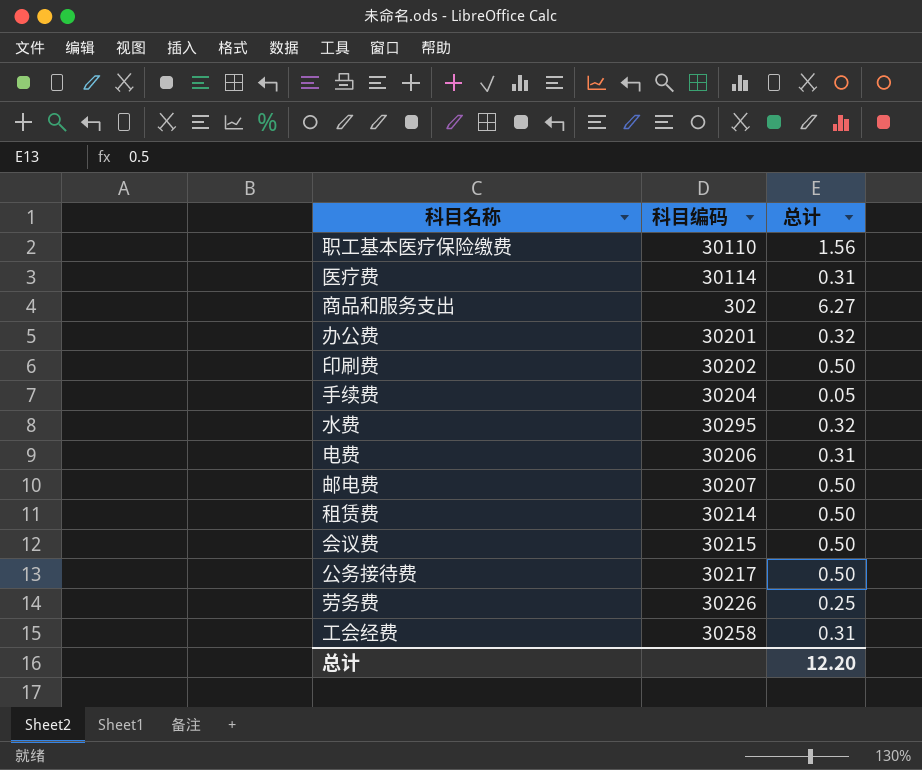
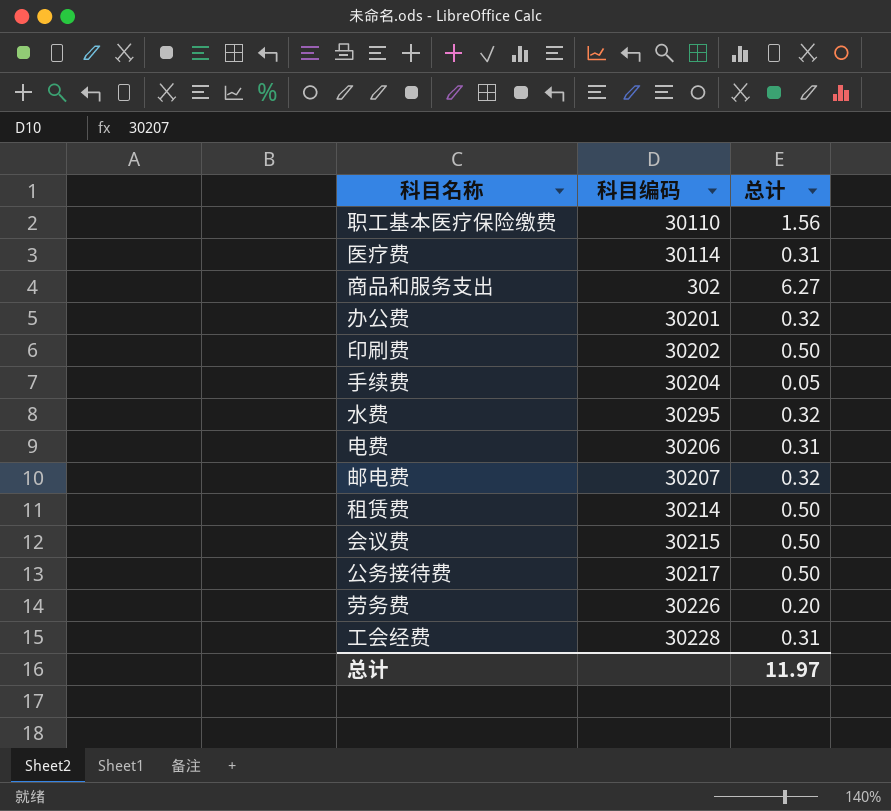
邮电费 | 总计: 0.50 -> 0.32
劳务费 | 总计: 0.25 -> 0.20
工会经费 | 科目编码: 30258 -> 30228
总计 | 总计: 12.20 -> 11.97

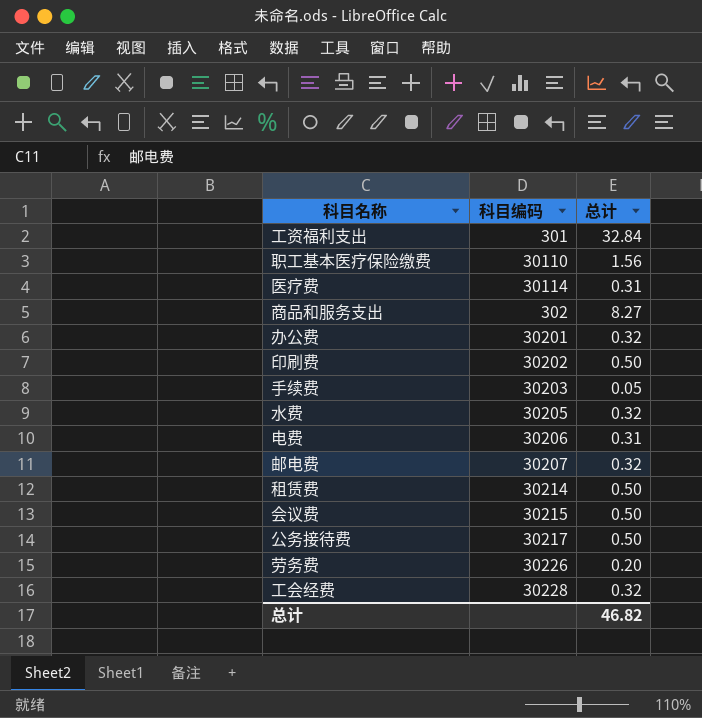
row 工资福利支出: none -> 301 | 32.84
商品和服务支出 | 总计: 6.27 -> 8.27
手续费 | 科目编码: 30204 -> 30203
水费 | 科目编码: 30295 -> 30205
工会经费 | 总计: 0.31 -> 0.32
总计 | 总计: 11.97 -> 46.82

